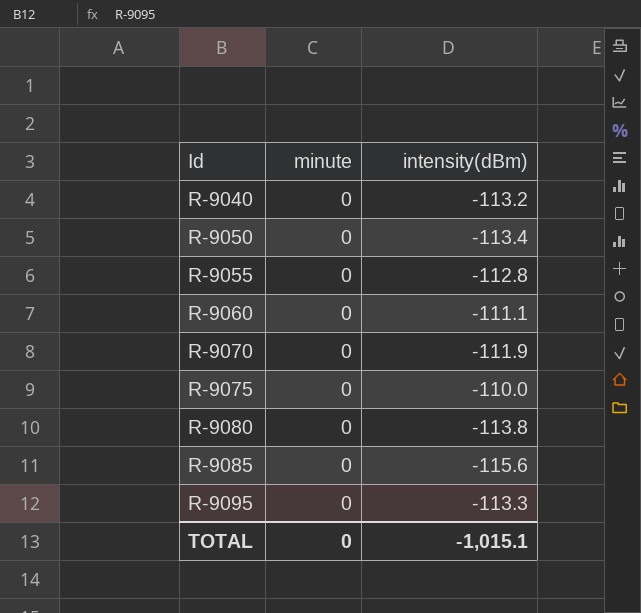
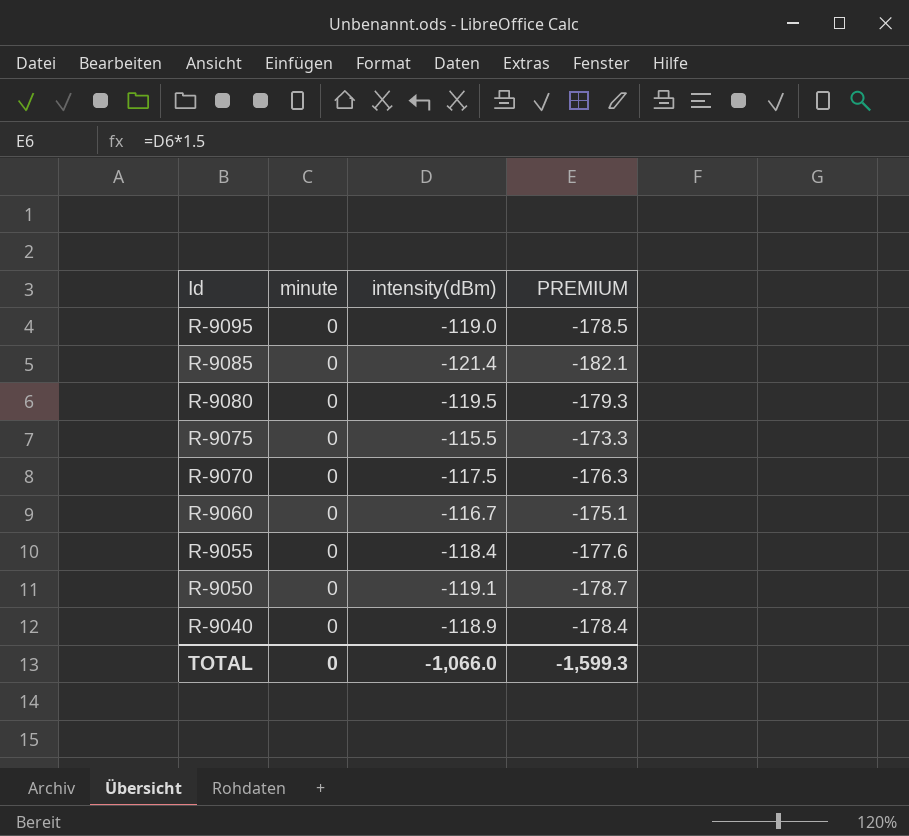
row order: Id ascending -> Id descending
column PREMIUM | formula: none -> [intensity(dBm)] * 1.5
R-9095 | intensity(dBm): -113.3 -> -119.0
R-9085 | intensity(dBm): -115.6 -> -121.4
R-9080 | intensity(dBm): -113.8 -> -119.5
R-9075 | intensity(dBm): -110.0 -> -115.5
R-9070 | intensity(dBm): -111.9 -> -117.5
R-9060 | intensity(dBm): -111.1 -> -116.7
R-9055 | intensity(dBm): -112.8 -> -118.4
R-9050 | intensity(dBm): -113.4 -> -119.1
R-9040 | intensity(dBm): -113.2 -> -118.9
TOTAL | intensity(dBm): -1,015.1 -> -1,066.0

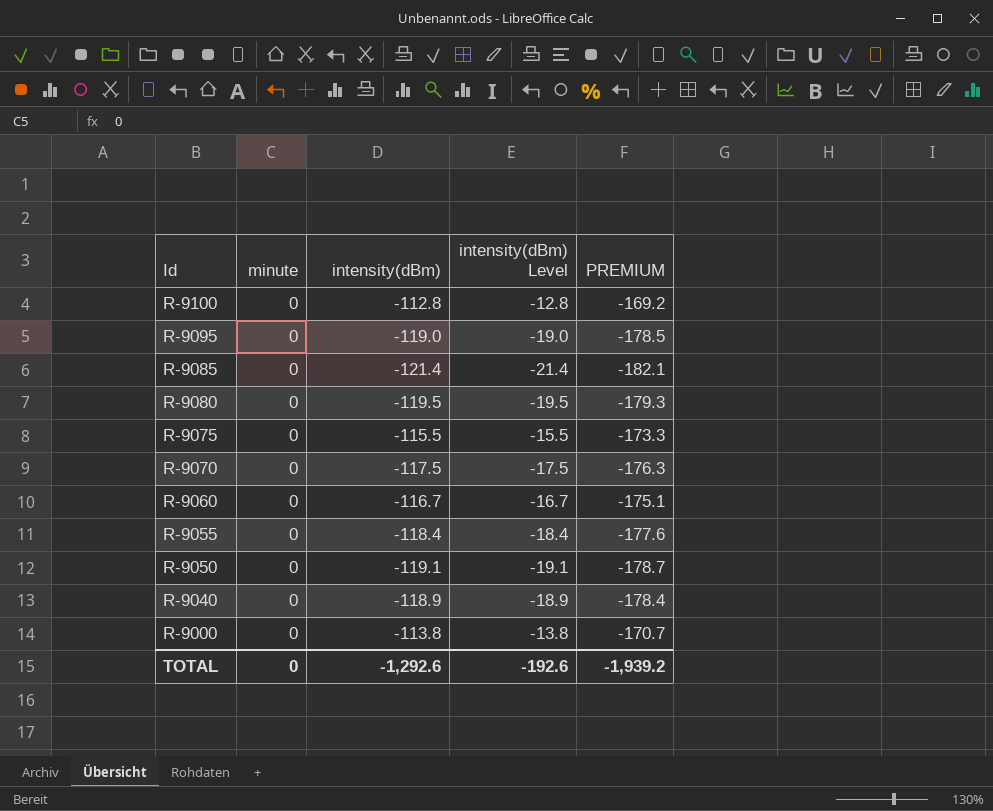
column intensity(dBm) Level | formula: none -> [intensity(dBm)] + 100
row R-9100: none -> 0 | -112.8 | -12.8 | -169.2
row R-9000: none -> 0 | -113.8 | -13.8 | -170.7
TOTAL | intensity(dBm): -1,066.0 -> -1,292.6
TOTAL | PREMIUM: -1,599.3 -> -1,939.2

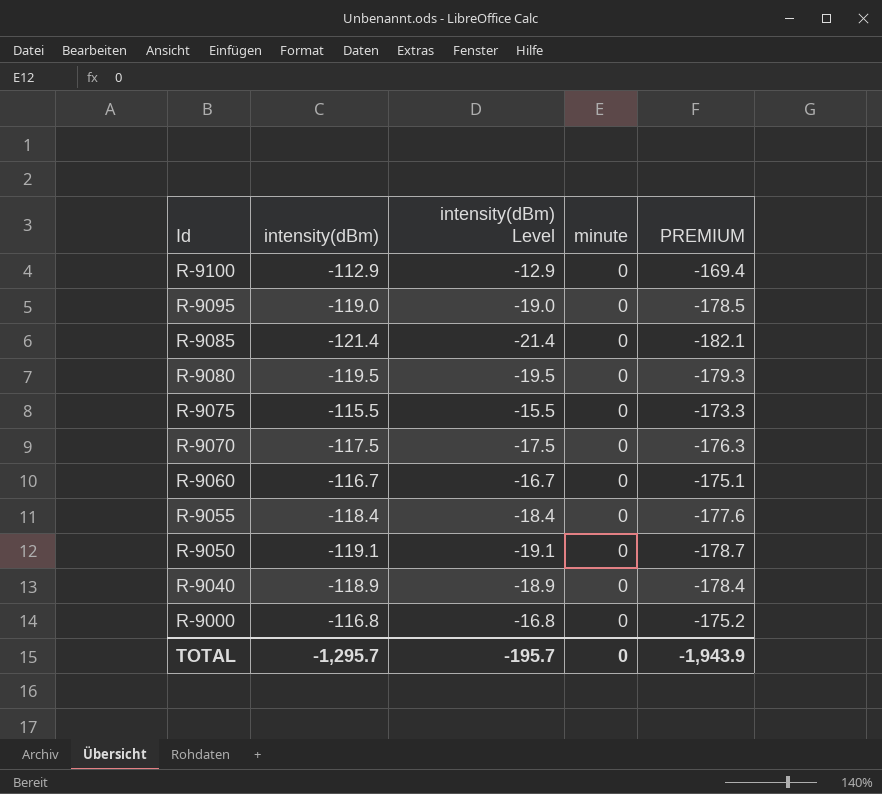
column minute | position: 2 -> 4
R-9100 | intensity(dBm): -112.8 -> -112.9
R-9100 | intensity(dBm) Level: -12.8 -> -12.9
R-9100 | PREMIUM: -169.2 -> -169.4
R-9000 | intensity(dBm): -113.8 -> -116.8
R-9000 | intensity(dBm) Level: -13.8 -> -16.8
R-9000 | PREMIUM: -170.7 -> -175.2
TOTAL | intensity(dBm): -1,292.6 -> -1,295.7
TOTAL | intensity(dBm) Level: -192.6 -> -195.7
TOTAL | PREMIUM: -1,939.2 -> -1,943.9

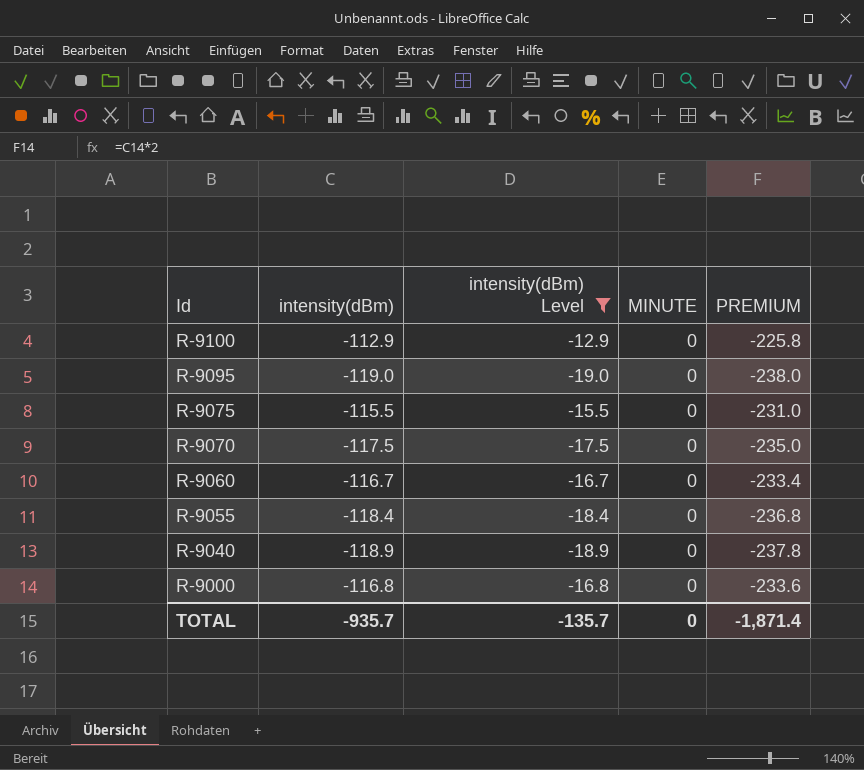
filter: none -> intensity(dBm) Level >= -19.0
column name: minute -> MINUTE
column PREMIUM | formula: [intensity(dBm)] * 1.5 -> [intensity(dBm)] * 2
TOTAL | intensity(dBm): -1,295.7 -> -935.7
TOTAL | intensity(dBm) Level: -195.7 -> -135.7
TOTAL | PREMIUM: -1,943.9 -> -1,871.4

